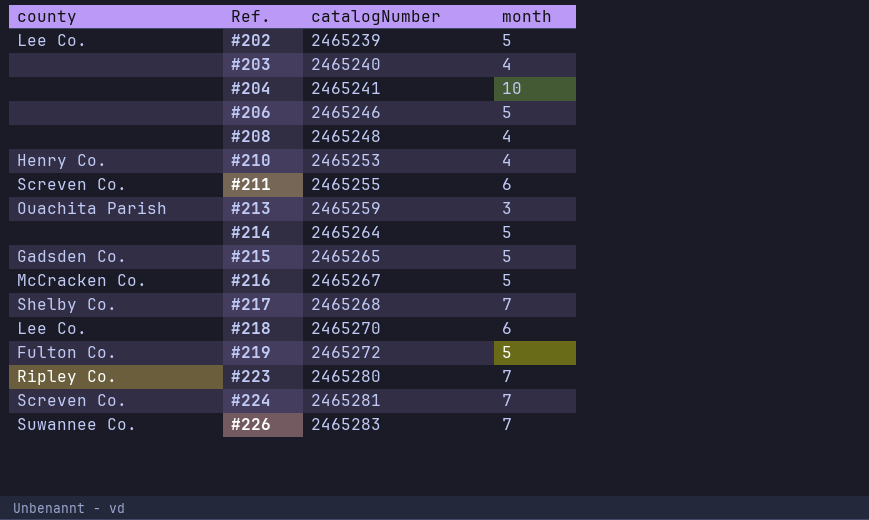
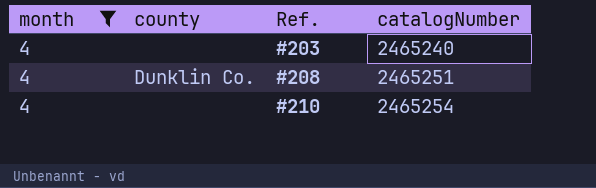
filter: none -> month = 4
column month | position: 4 -> 1
#208 | county: none -> Dunklin Co.
#208 | catalogNumber: 2465248 -> 2465251
#210 | county: Henry Co. -> none
#210 | catalogNumber: 2465253 -> 2465254

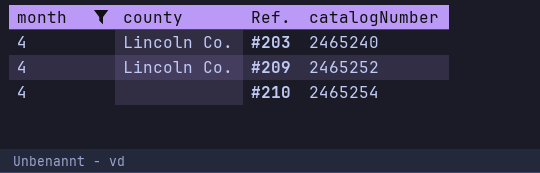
row #208: 4 | Dunklin Co. | 2465251 -> none
#203 | county: none -> Lincoln Co.
row #209: none -> 4 | Lincoln Co. | 2465252

